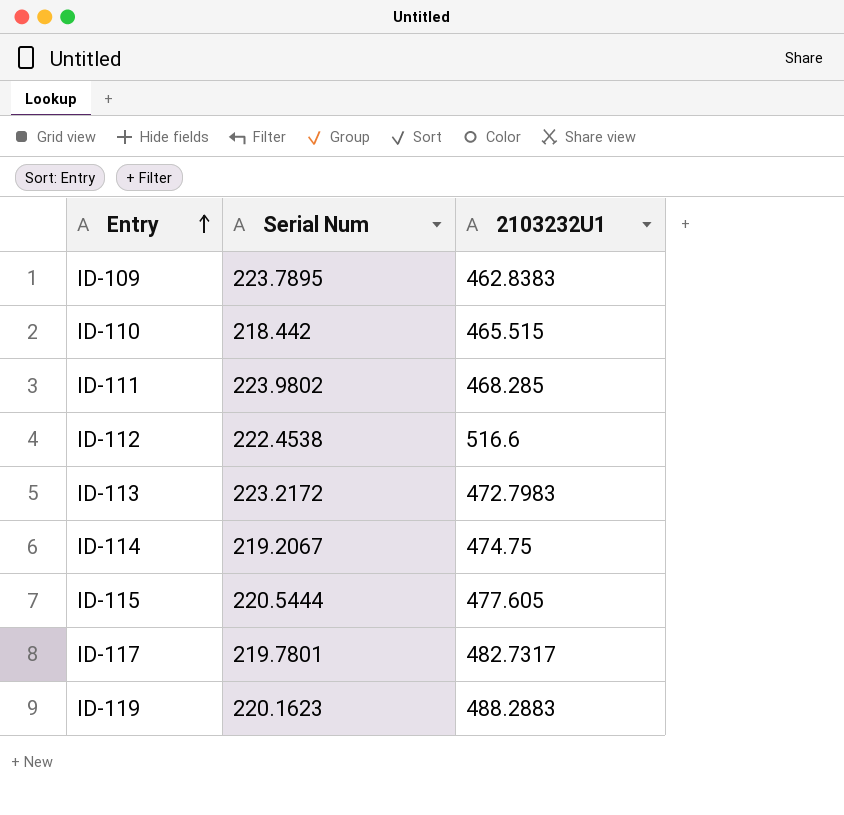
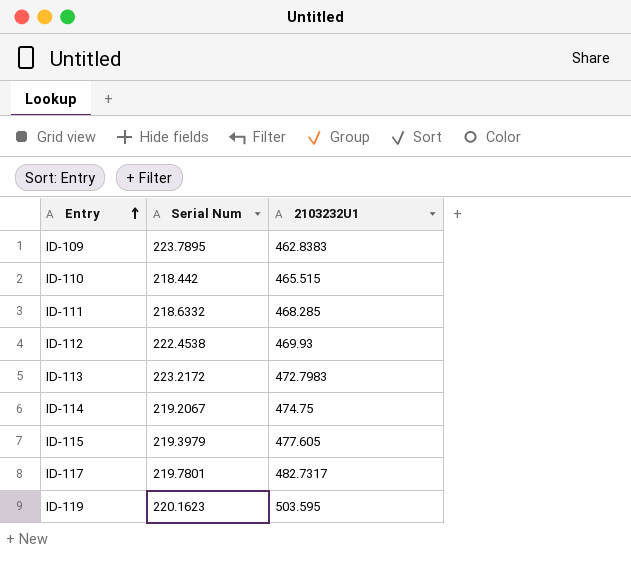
ID-111 | Serial Num: 223.9802 -> 218.6332
ID-112 | 2103232U1: 516.6 -> 469.93
ID-115 | Serial Num: 220.5444 -> 219.3979
ID-119 | 2103232U1: 488.2883 -> 503.595

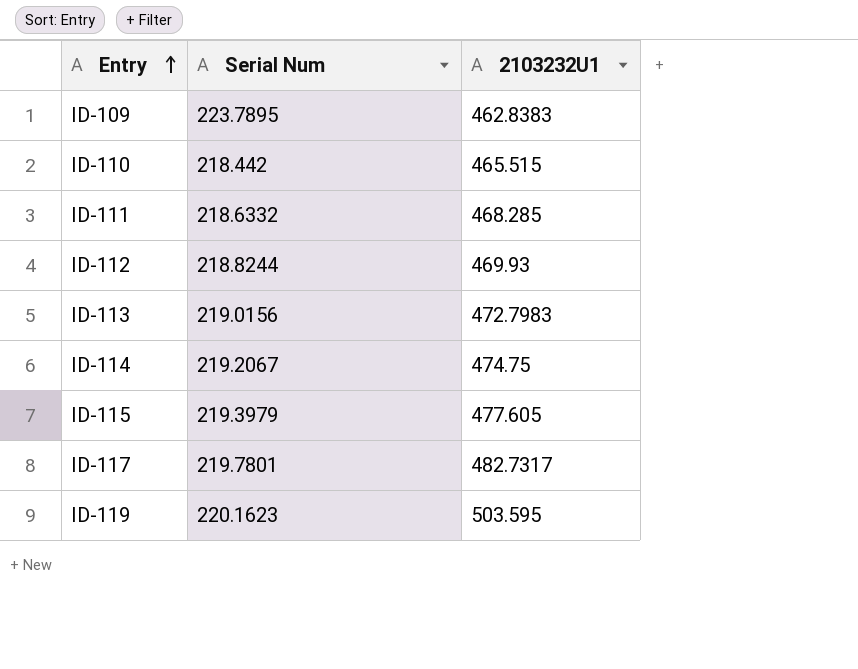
ID-112 | Serial Num: 222.4538 -> 218.8244
ID-113 | Serial Num: 223.2172 -> 219.0156

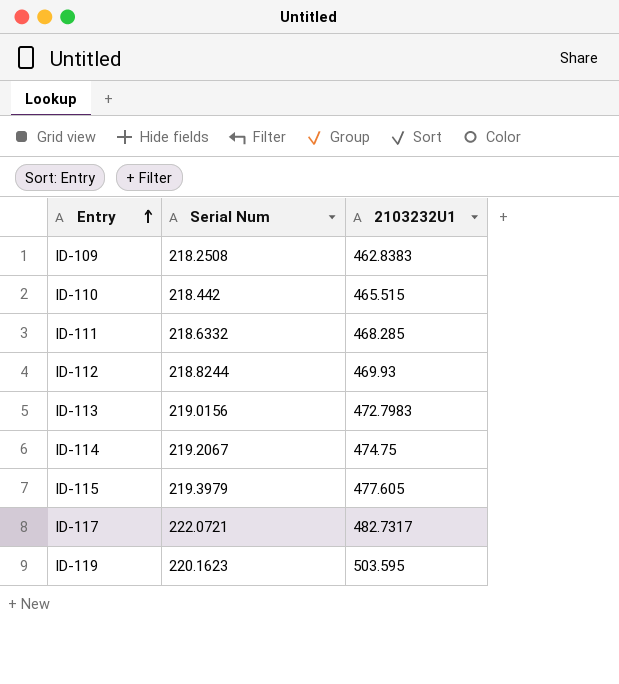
ID-109 | Serial Num: 223.7895 -> 218.2508
ID-117 | Serial Num: 219.7801 -> 222.0721

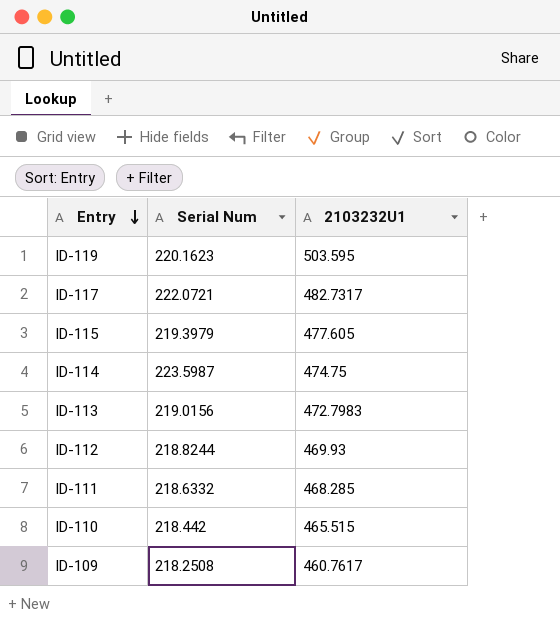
row order: Entry ascending -> Entry descending
ID-114 | Serial Num: 219.2067 -> 223.5987
ID-109 | 2103232U1: 462.8383 -> 460.7617

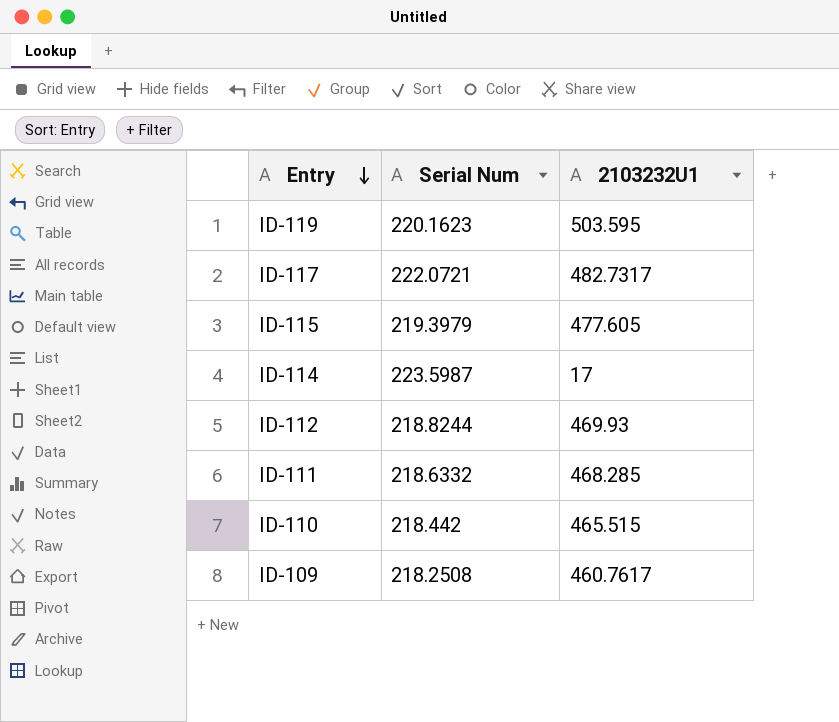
row ID-113: 219.0156 | 472.7983 -> none
ID-114 | 2103232U1: 474.75 -> 17

